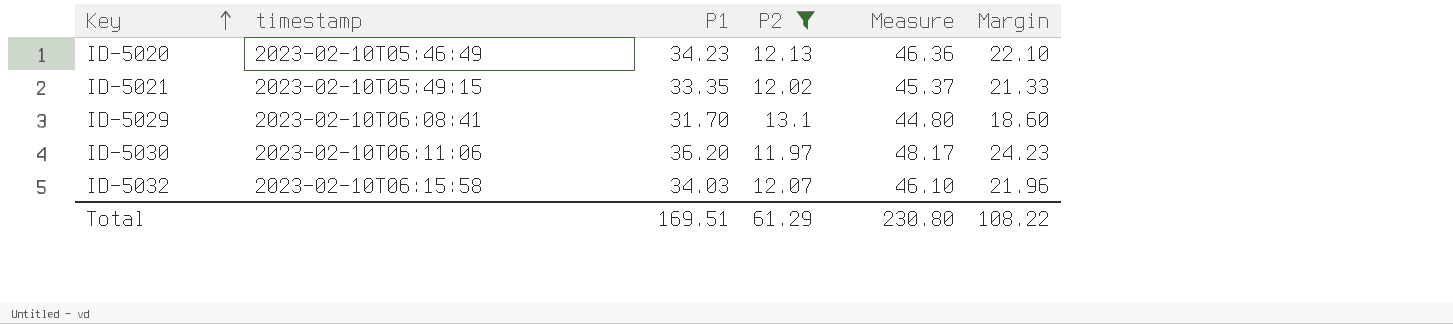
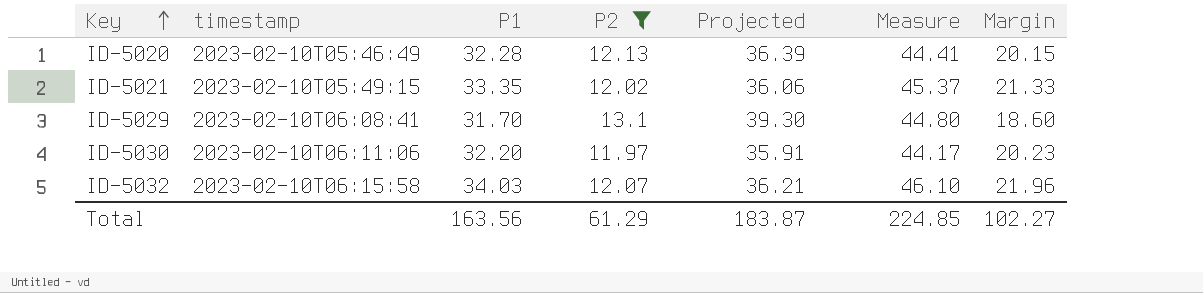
column Projected | formula: none -> [P2] * 3
ID-5020 | P1: 34.23 -> 32.28
ID-5020 | Measure: 46.36 -> 44.41
ID-5020 | Margin: 22.10 -> 20.15
ID-5030 | P1: 36.20 -> 32.20
ID-5030 | Measure: 48.17 -> 44.17
ID-5030 | Margin: 24.23 -> 20.23
Total | P1: 169.51 -> 163.56
Total | Measure: 230.80 -> 224.85
Total | Margin: 108.22 -> 102.27

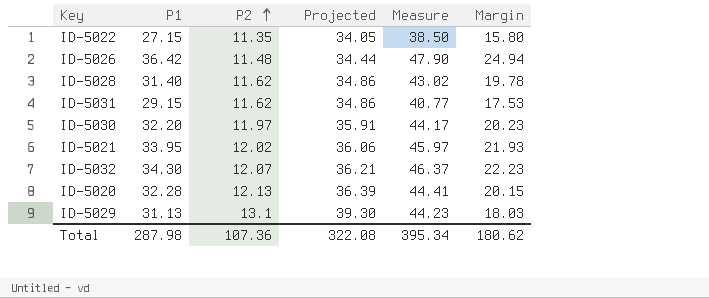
filter: P2 >= 11.97 -> none
row order: Key ascending -> P2 ascending
column timestamp | position: 2 -> none
ID-5021 | P1: 33.35 -> 33.95
ID-5021 | Measure: 45.37 -> 45.97
ID-5021 | Margin: 21.33 -> 21.93
ID-5032 | P1: 34.03 -> 34.30
ID-5032 | Measure: 46.10 -> 46.37
ID-5032 | Margin: 21.96 -> 22.23
ID-5029 | P1: 31.70 -> 31.13
ID-5029 | Measure: 44.80 -> 44.23
ID-5029 | Margin: 18.60 -> 18.03
Total | P1: 163.56 -> 287.98
Total | P2: 61.29 -> 107.36
Total | Projected: 183.87 -> 322.08
Total | Measure: 224.85 -> 395.34
Total | Margin: 102.27 -> 180.62

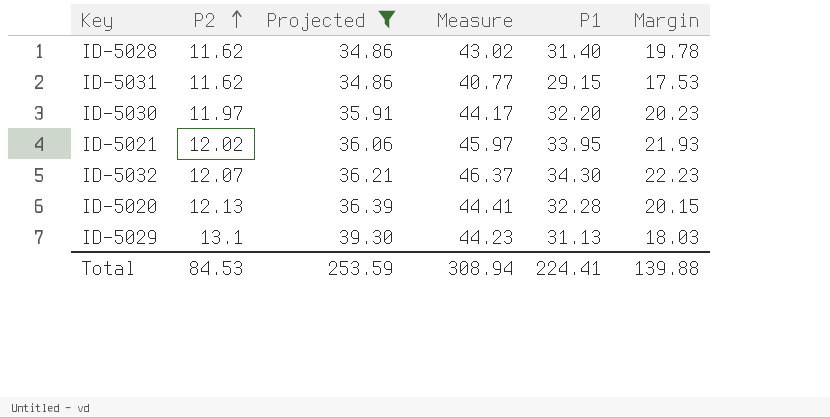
filter: none -> Projected >= 34.86
column P1 | position: 2 -> 5
Total | P2: 107.36 -> 84.53
Total | Projected: 322.08 -> 253.59
Total | Measure: 395.34 -> 308.94
Total | P1: 287.98 -> 224.41
Total | Margin: 180.62 -> 139.88

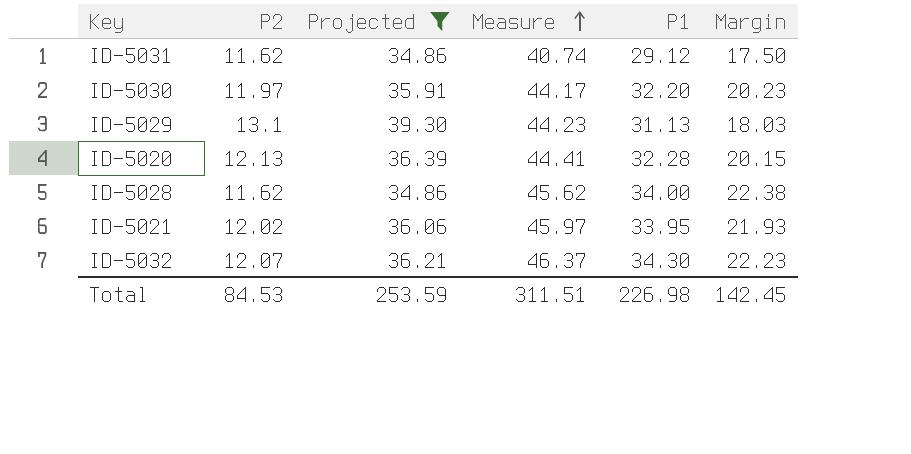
row order: P2 ascending -> Measure ascending
ID-5031 | Measure: 40.77 -> 40.74
ID-5031 | P1: 29.15 -> 29.12
ID-5031 | Margin: 17.53 -> 17.50
ID-5028 | Measure: 43.02 -> 45.62
ID-5028 | P1: 31.40 -> 34.00
ID-5028 | Margin: 19.78 -> 22.38
Total | Measure: 308.94 -> 311.51
Total | P1: 224.41 -> 226.98
Total | Margin: 139.88 -> 142.45

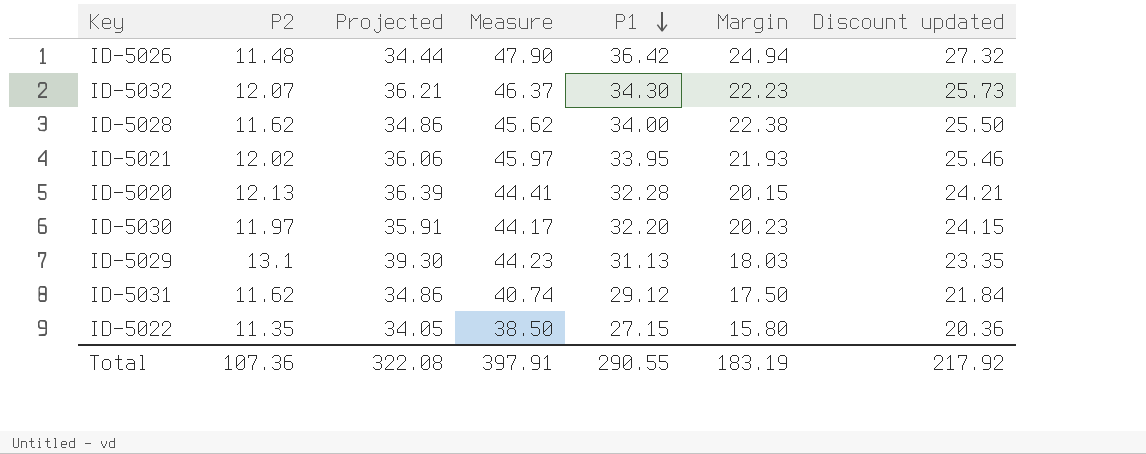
filter: Projected >= 34.86 -> none
row order: Measure ascending -> P1 descending
column Discount updated | formula: none -> [P1] * 0.75
Total | P2: 84.53 -> 107.36
Total | Projected: 253.59 -> 322.08
Total | Measure: 311.51 -> 397.91
Total | P1: 226.98 -> 290.55
Total | Margin: 142.45 -> 183.19

